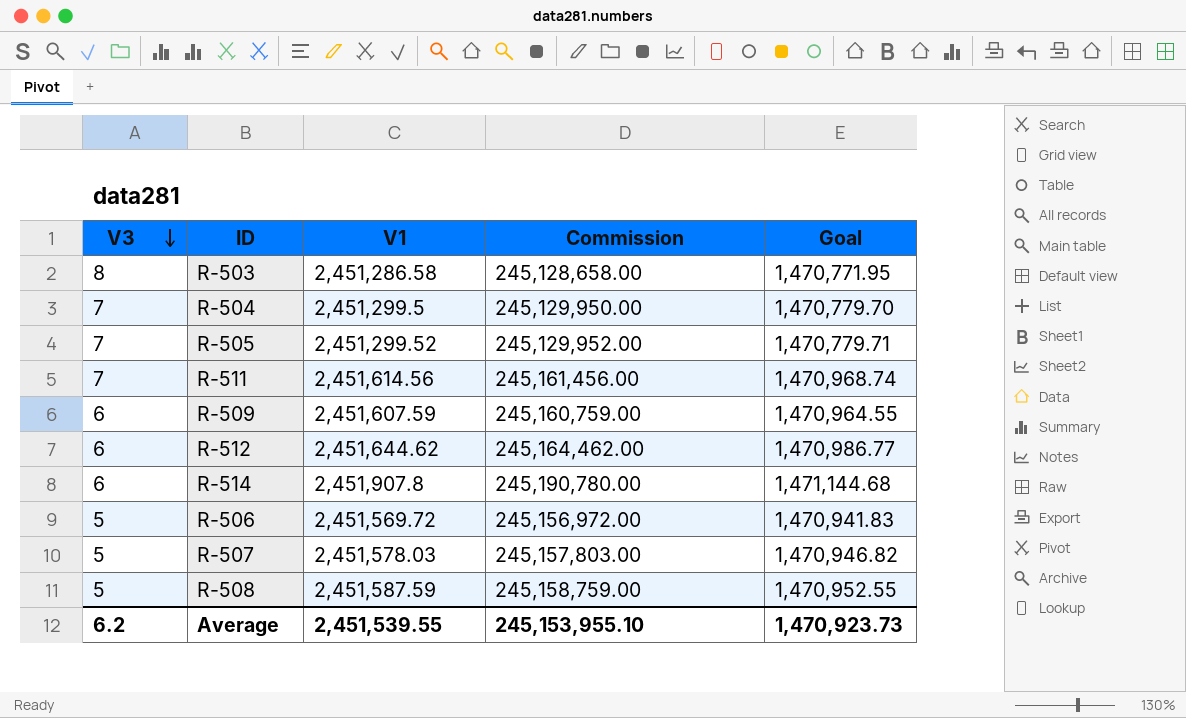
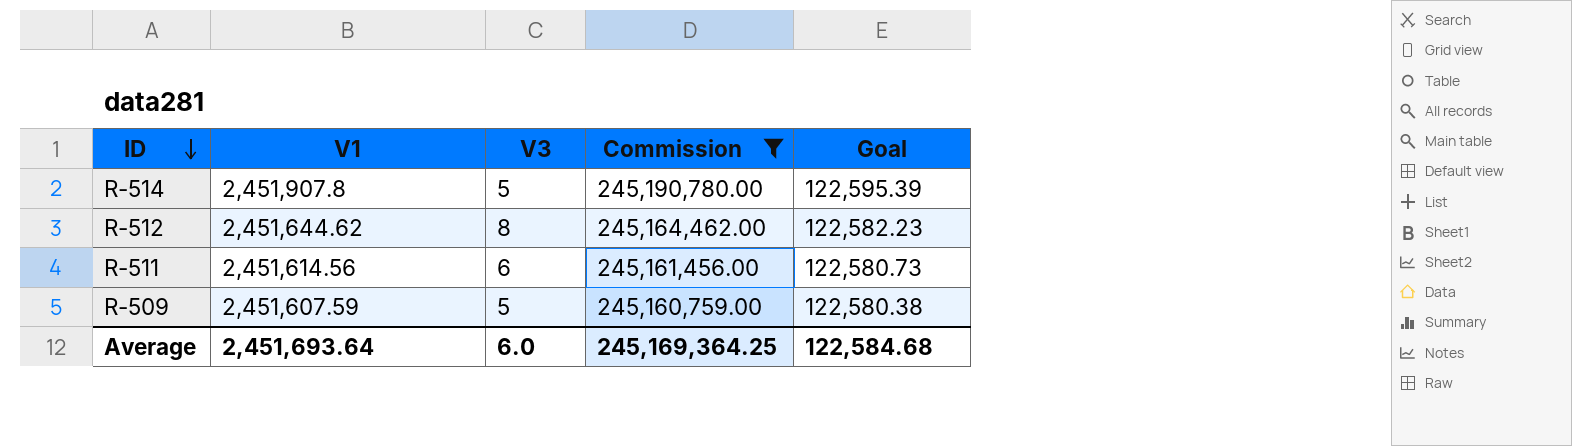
filter: none -> Commission >= 245,160,759.00
row order: V3 descending -> ID descending
column V3 | position: 1 -> 3
column Goal | formula: [V1] * 0.6 -> [V1] * 0.05
R-514 | V3: 6 -> 5
R-512 | V3: 6 -> 8
R-511 | V3: 7 -> 6
R-509 | V3: 6 -> 5
Average | V1: 2,451,539.55 -> 2,451,693.64
Average | V3: 6.2 -> 6.0
Average | Commission: 245,153,955.10 -> 245,169,364.25
Average | Goal: 1,470,923.73 -> 122,584.68

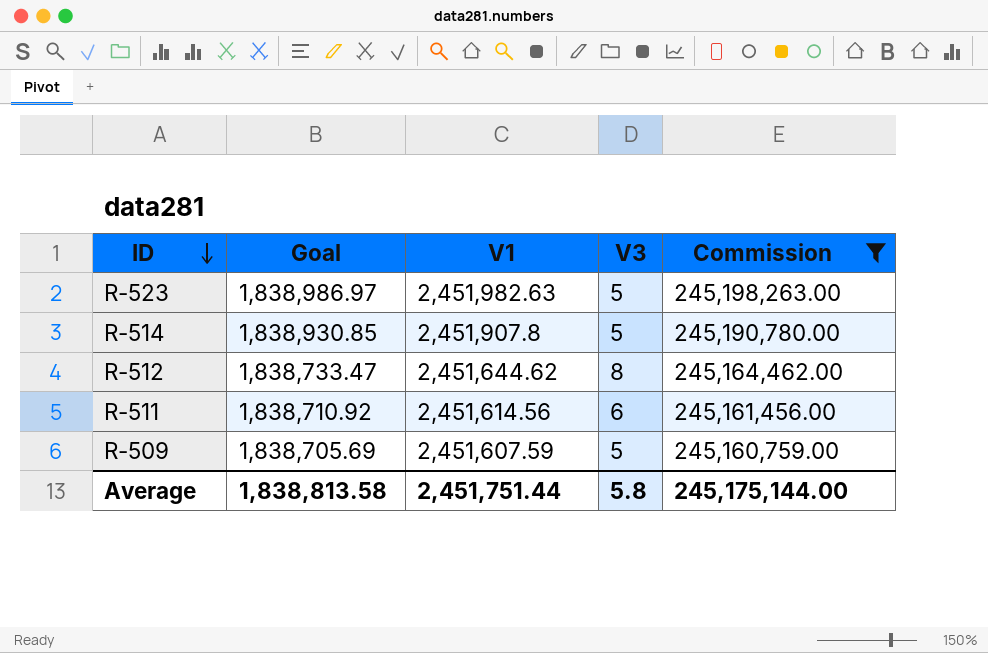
column Goal | formula: [V1] * 0.05 -> [V1] * 0.75
column Goal | position: 5 -> 2
row R-523: none -> 1,838,986.97 | 2,451,982.63 | 5 | 245,198,263.00
Average | Goal: 122,584.68 -> 1,838,813.58
Average | V1: 2,451,693.64 -> 2,451,751.44
Average | V3: 6.0 -> 5.8
Average | Commission: 245,169,364.25 -> 245,175,144.00

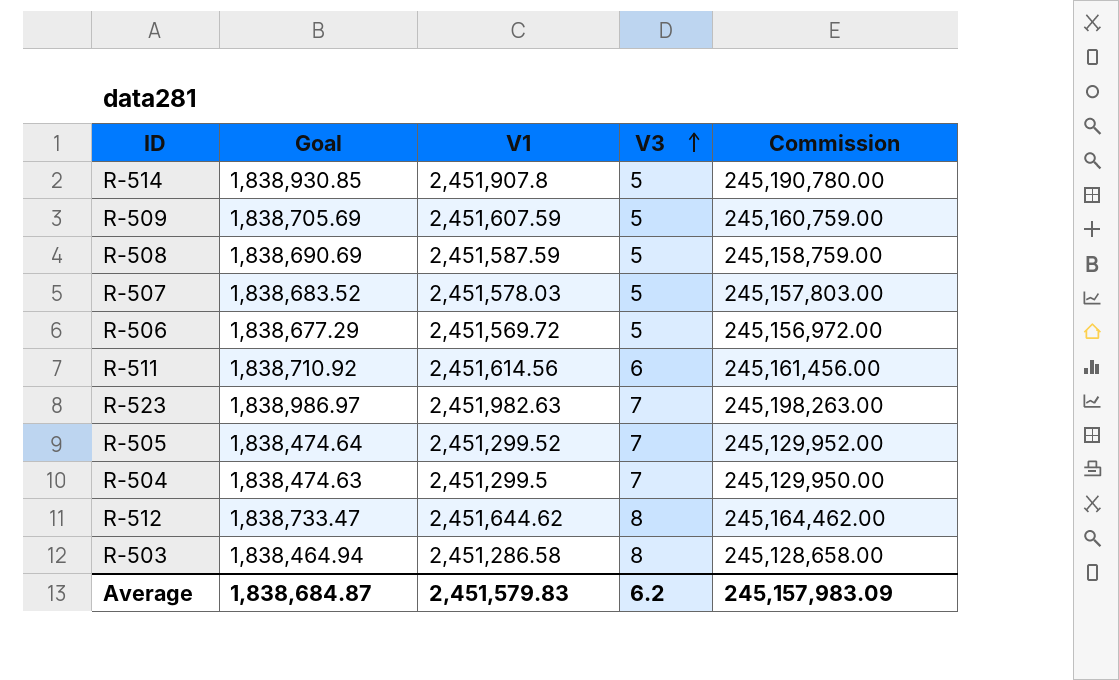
filter: Commission >= 245,160,759.00 -> none
row order: ID descending -> V3 ascending
R-523 | V3: 5 -> 7
Average | Goal: 1,838,813.58 -> 1,838,684.87
Average | V1: 2,451,751.44 -> 2,451,579.83
Average | V3: 5.8 -> 6.2
Average | Commission: 245,175,144.00 -> 245,157,983.09

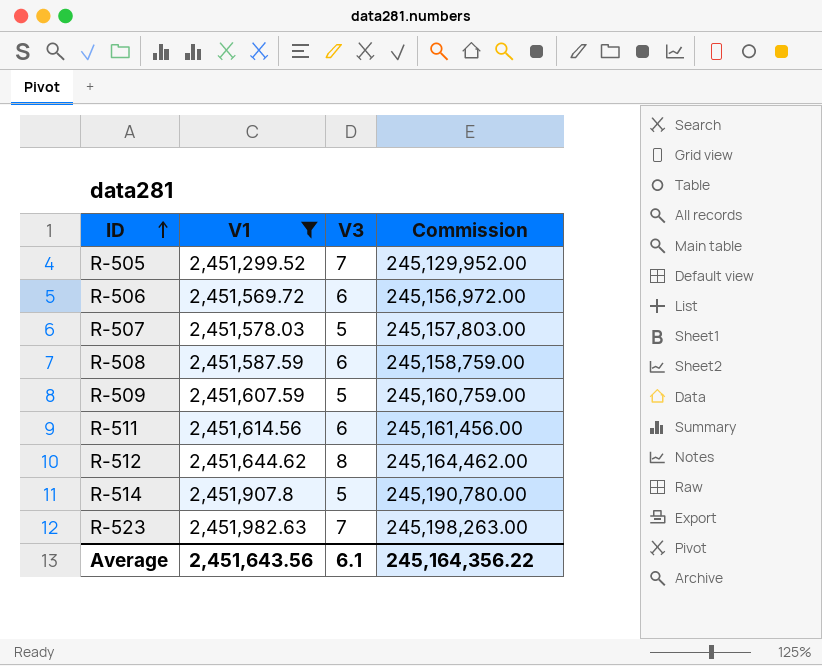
filter: none -> V1 >= 2,451,299.52
row order: V3 ascending -> ID ascending
column Goal | formula: [V1] * 0.75 -> none
R-506 | V3: 5 -> 6
R-508 | V3: 5 -> 6
Average | V1: 2,451,579.83 -> 2,451,643.56
Average | V3: 6.2 -> 6.1
Average | Commission: 245,157,983.09 -> 245,164,356.22

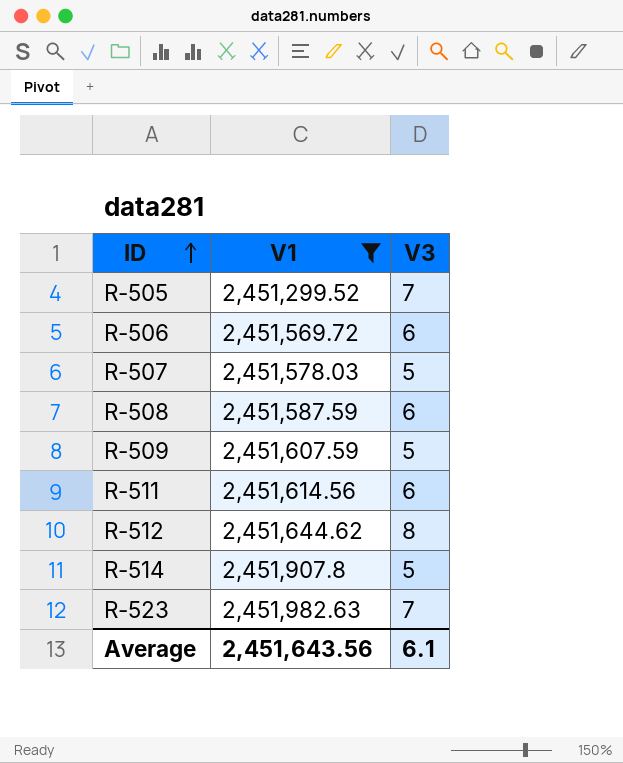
column Commission | formula: [V1] * 100 -> none

